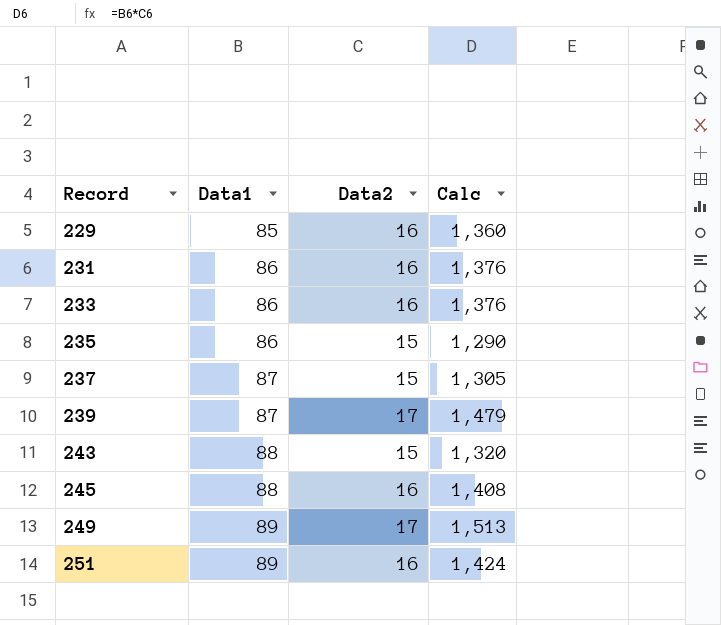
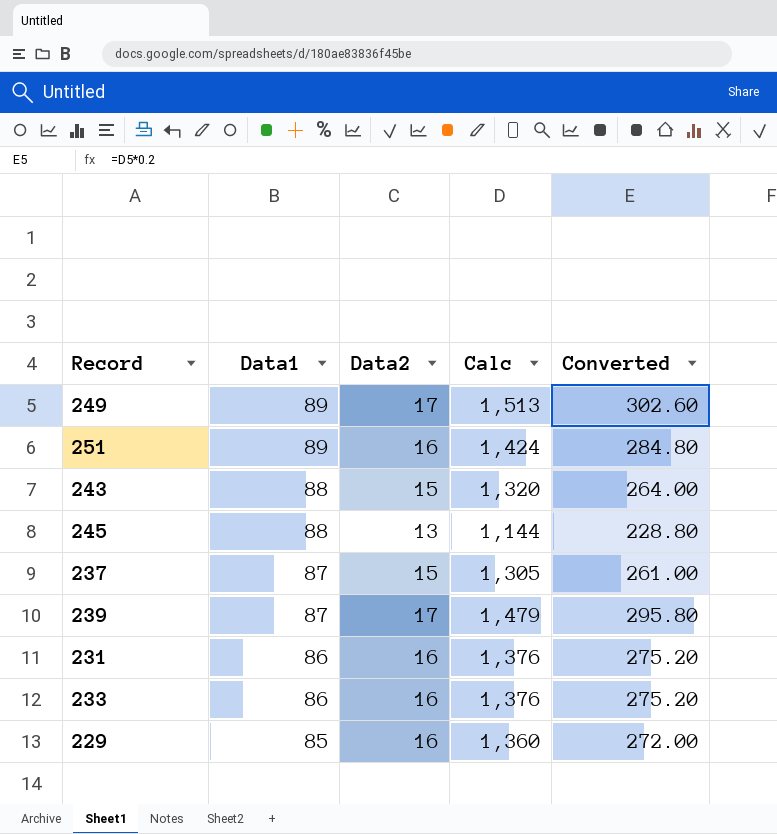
row order: Record ascending -> Data1 descending
column Converted | formula: none -> [Calc] * 0.2
row 235: 86 | 15 | 1,290 -> none
245 | Data2: 16 -> 13
245 | Calc: 1,408 -> 1,144

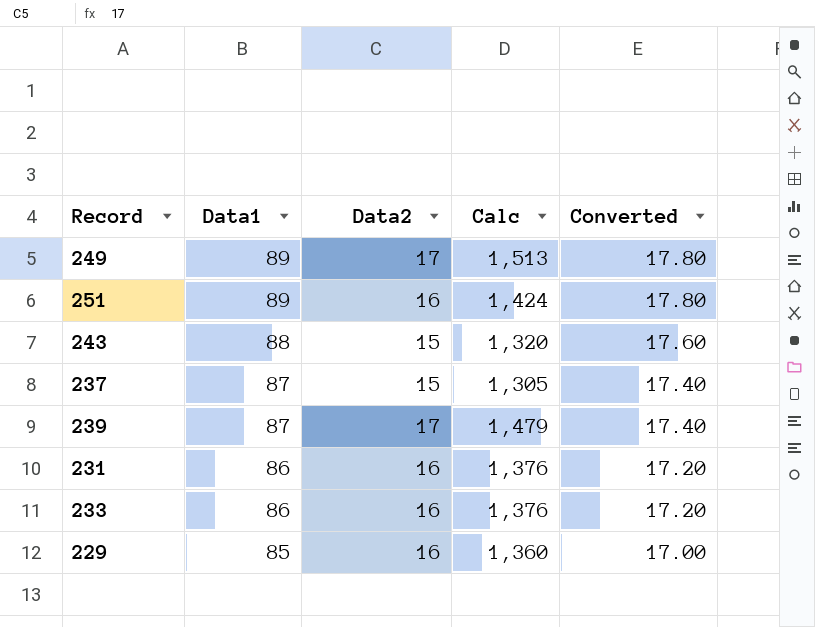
column Converted | formula: [Calc] * 0.2 -> [Data1] * 0.2
row 245: 88 | 13 | 1,144 | 228.80 -> none

